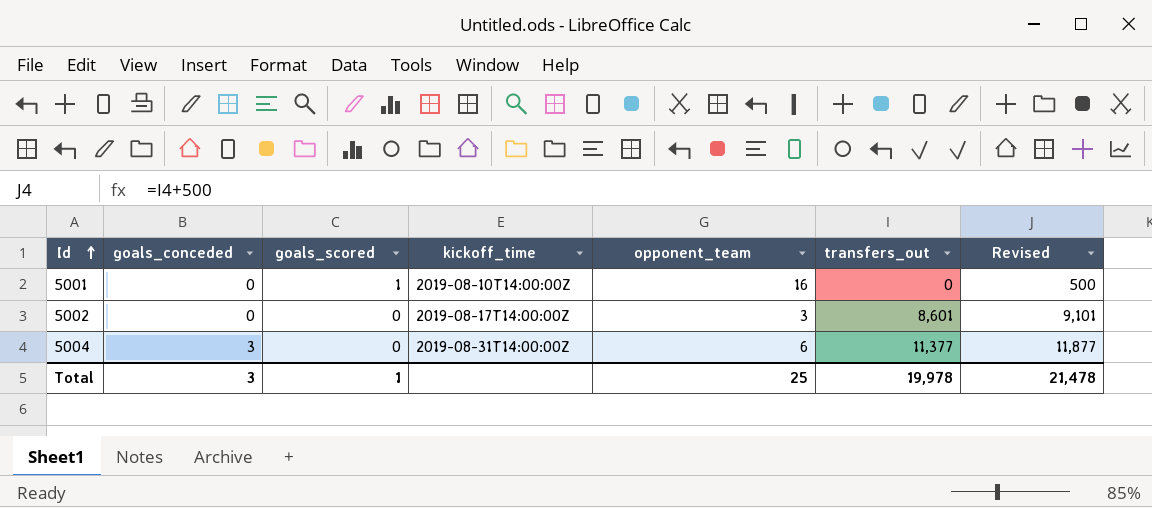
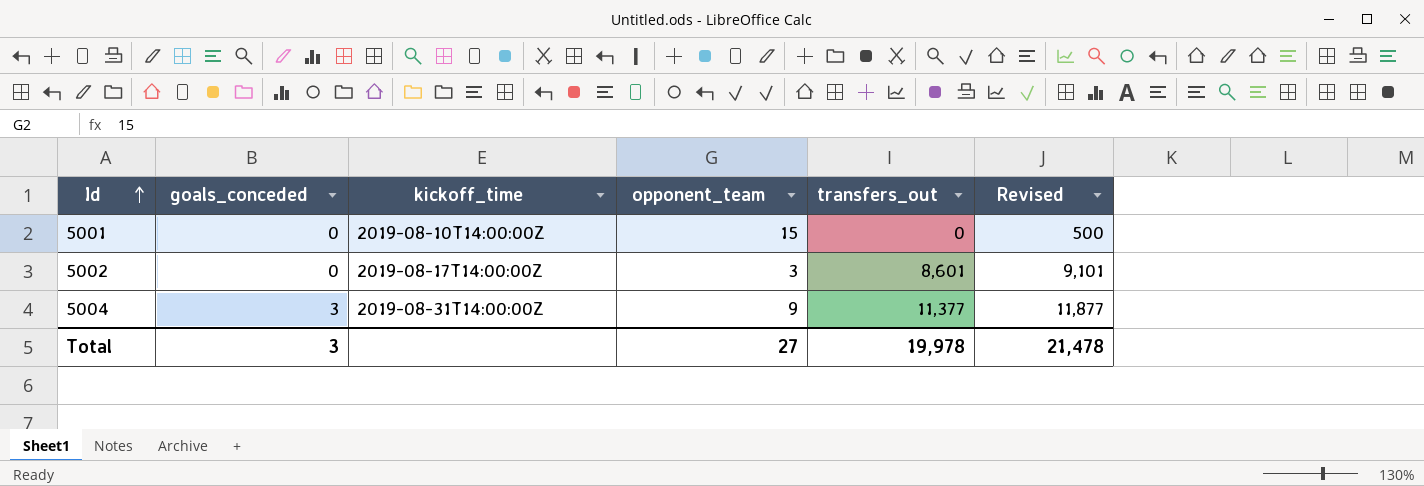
column goals_scored | position: 3 -> none
5001 | opponent_team: 16 -> 15
5004 | opponent_team: 6 -> 9
Total | opponent_team: 25 -> 27

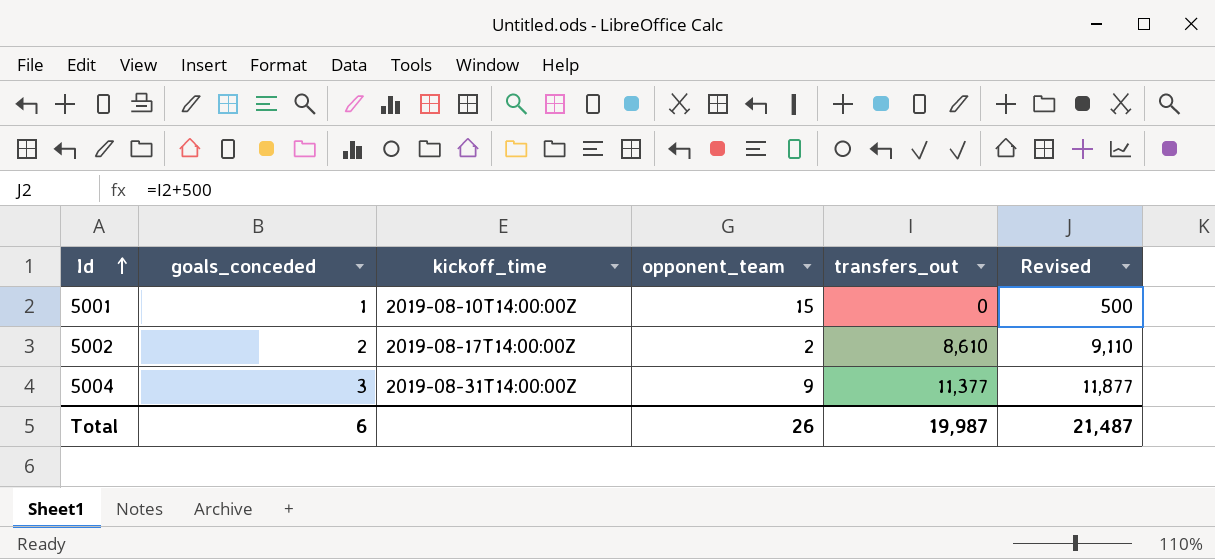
5001 | goals_conceded: 0 -> 1
5002 | goals_conceded: 0 -> 2
5002 | opponent_team: 3 -> 2
5002 | transfers_out: 8,601 -> 8,610
5002 | Revised: 9,101 -> 9,110
Total | goals_conceded: 3 -> 6
Total | opponent_team: 27 -> 26
Total | transfers_out: 19,978 -> 19,987
Total | Revised: 21,478 -> 21,487

